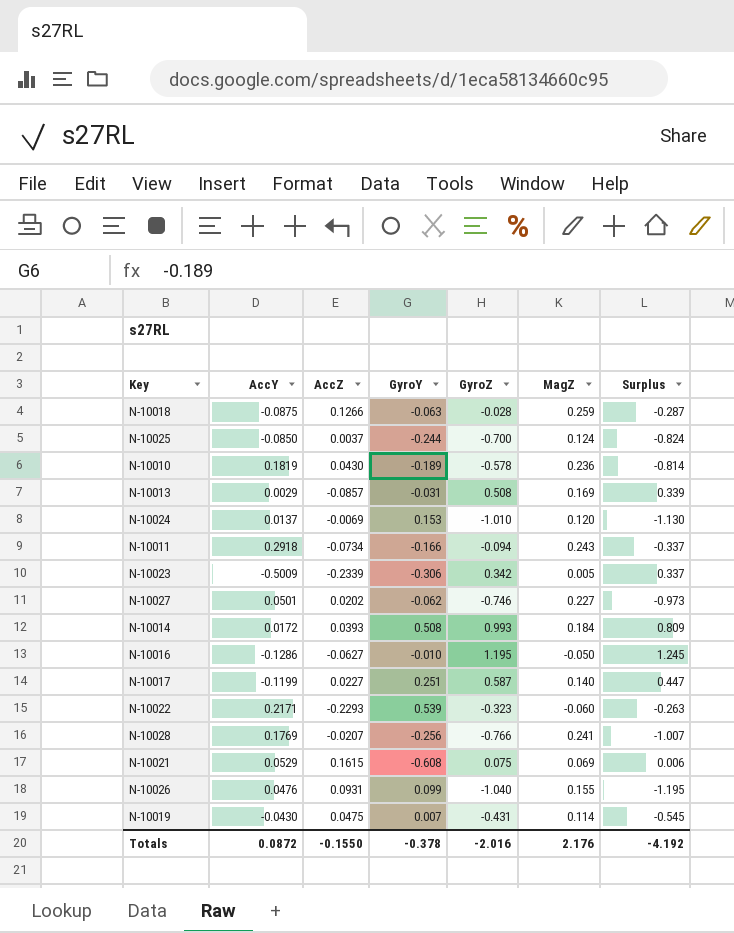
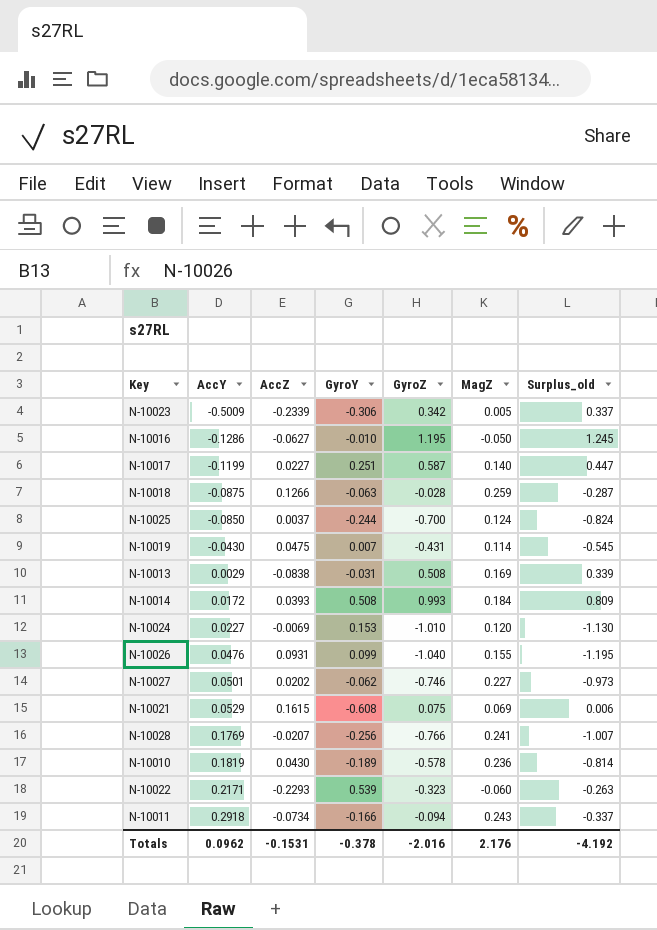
row order: none -> AccY ascending
column name: Surplus -> Surplus_old
N-10013 | AccZ: -0.0857 -> -0.0838
N-10024 | AccY: 0.0137 -> 0.0227
Totals | AccY: 0.0872 -> 0.0962
Totals | AccZ: -0.1550 -> -0.1531

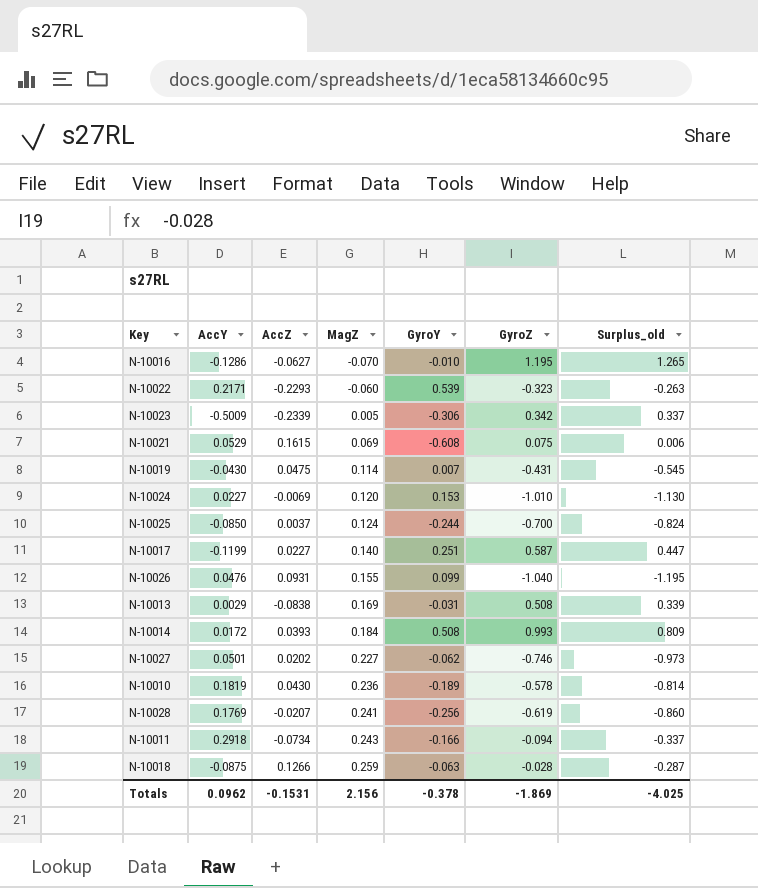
row order: AccY ascending -> MagZ ascending
column MagZ | position: 6 -> 4
N-10016 | MagZ: -0.050 -> -0.070
N-10016 | Surplus_old: 1.245 -> 1.265
N-10028 | GyroZ: -0.766 -> -0.619
N-10028 | Surplus_old: -1.007 -> -0.860
Totals | MagZ: 2.176 -> 2.156
Totals | GyroZ: -2.016 -> -1.869
Totals | Surplus_old: -4.192 -> -4.025

